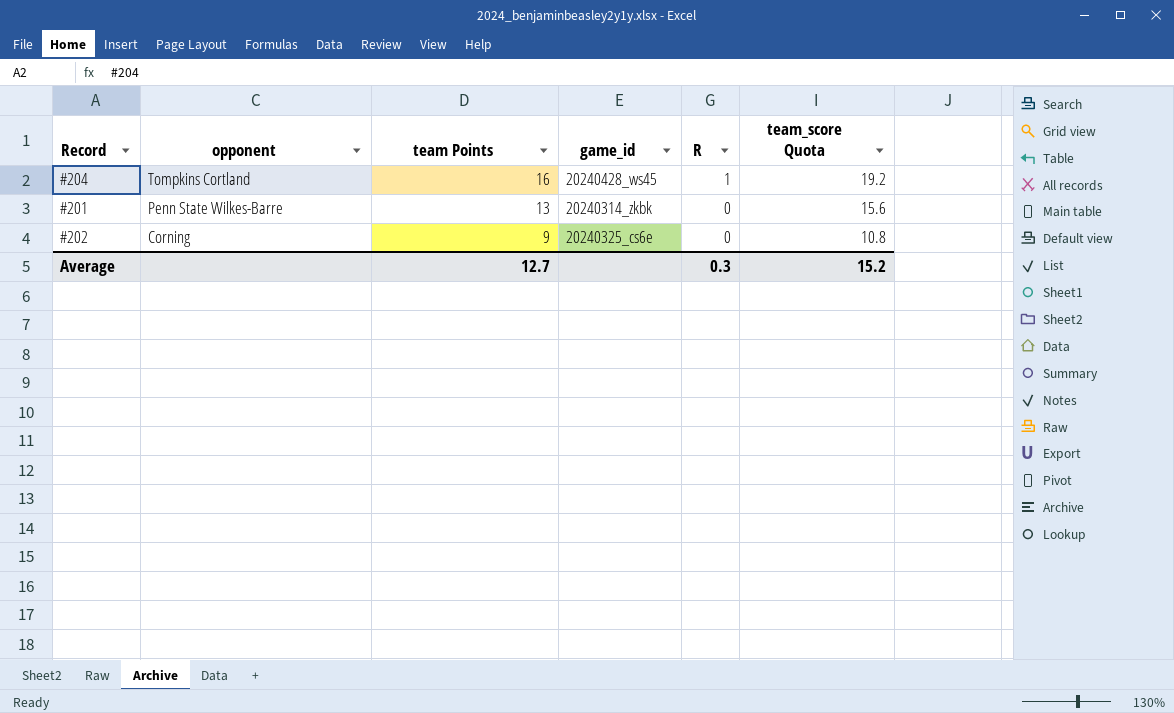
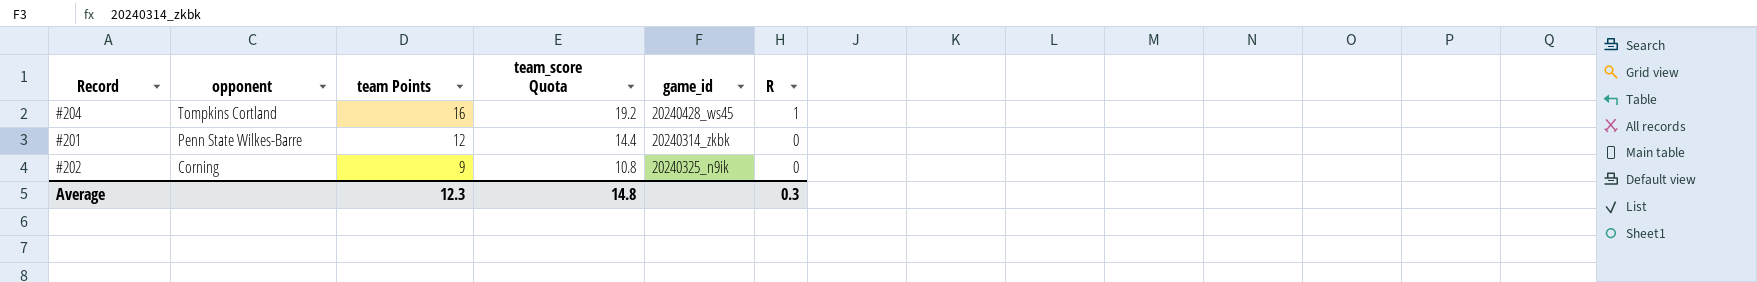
column team_score Quota | position: 6 -> 4
#201 | team Points: 13 -> 12
#201 | team_score Quota: 15.6 -> 14.4
#202 | game_id: 20240325_cs6e -> 20240325_n9ik
Average | team Points: 12.7 -> 12.3
Average | team_score Quota: 15.2 -> 14.8

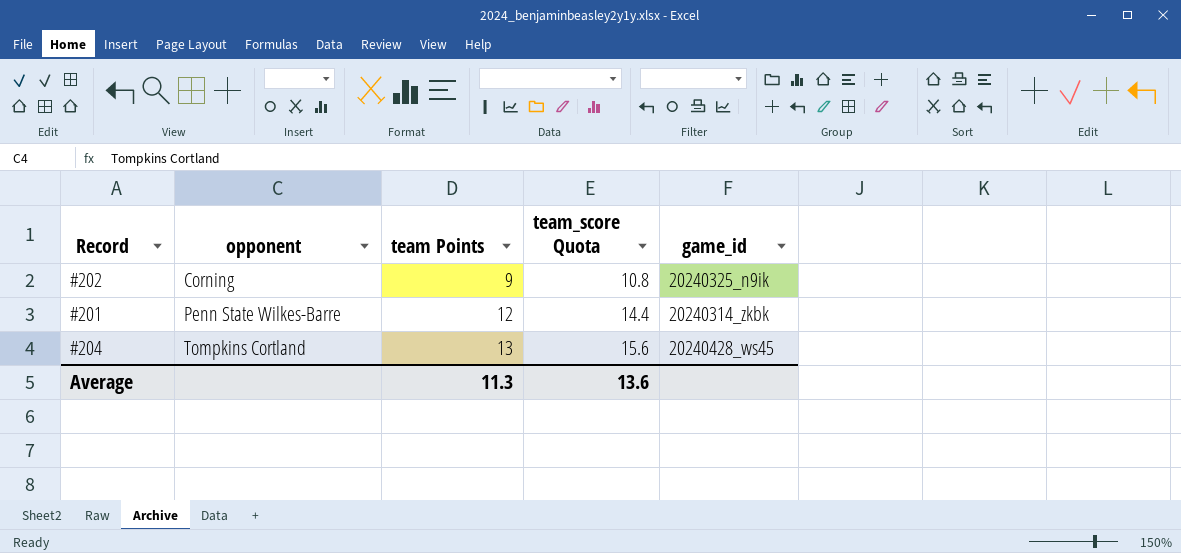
row order: opponent descending -> opponent ascending
column R | position: 6 -> none
#204 | team Points: 16 -> 13
#204 | team_score Quota: 19.2 -> 15.6
Average | team Points: 12.3 -> 11.3
Average | team_score Quota: 14.8 -> 13.6

